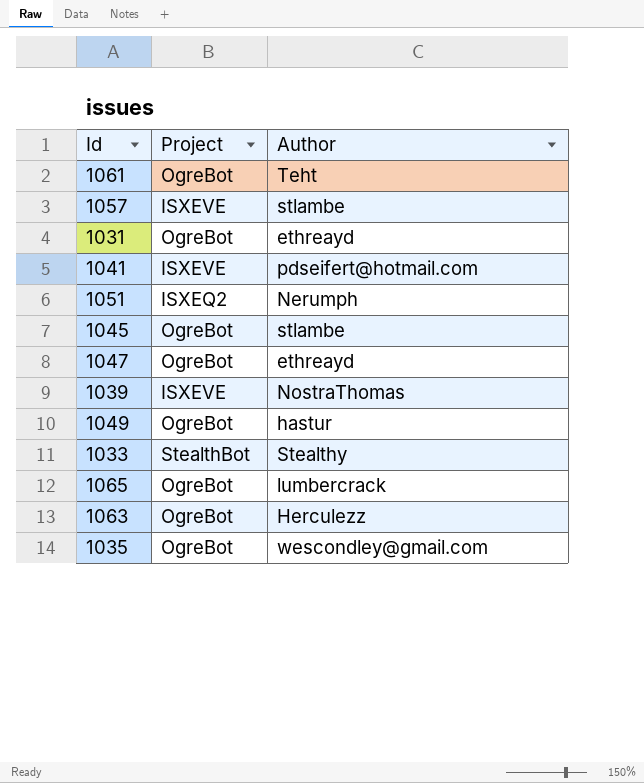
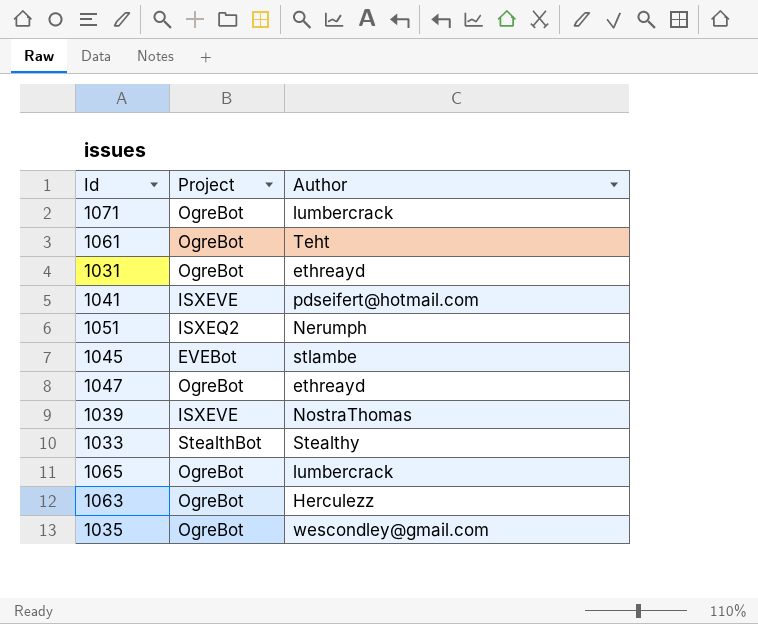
row 1057: ISXEVE | stlambe -> none
row 1049: OgreBot | hastur -> none
row 1071: none -> OgreBot | lumbercrack
1045 | Project: OgreBot -> EVEBot

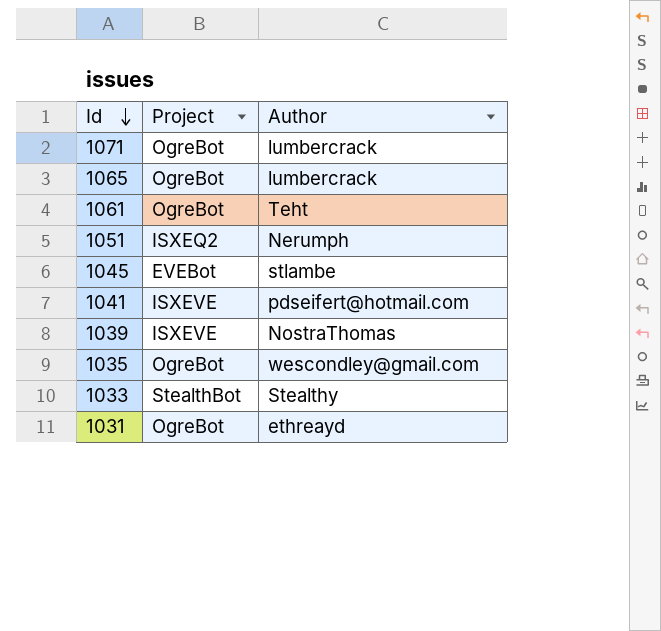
row order: none -> Id descending
row 1047: OgreBot | ethreayd -> none
row 1063: OgreBot | Herculezz -> none

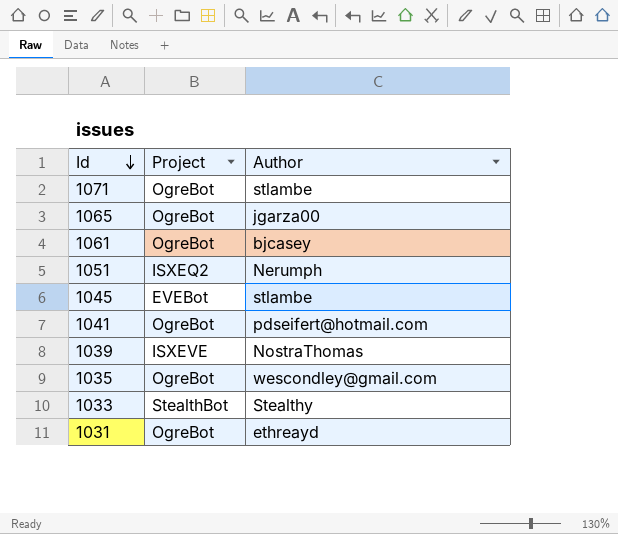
1071 | Author: lumbercrack -> stlambe
1065 | Author: lumbercrack -> jgarza00
1061 | Author: Teht -> bjcasey
1041 | Project: ISXEVE -> OgreBot

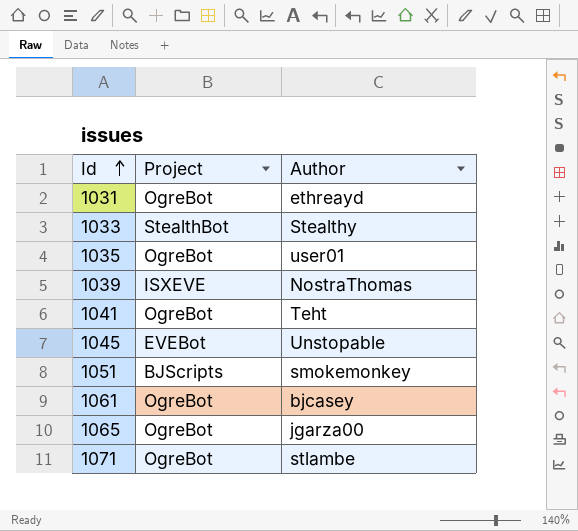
row order: Id descending -> Id ascending
1035 | Author: wescondley@gmail.com -> user01
1041 | Author: pdseifert@hotmail.com -> Teht
1045 | Author: stlambe -> Unstopable
1051 | Project: ISXEQ2 -> BJScripts
1051 | Author: Nerumph -> smokemonkey

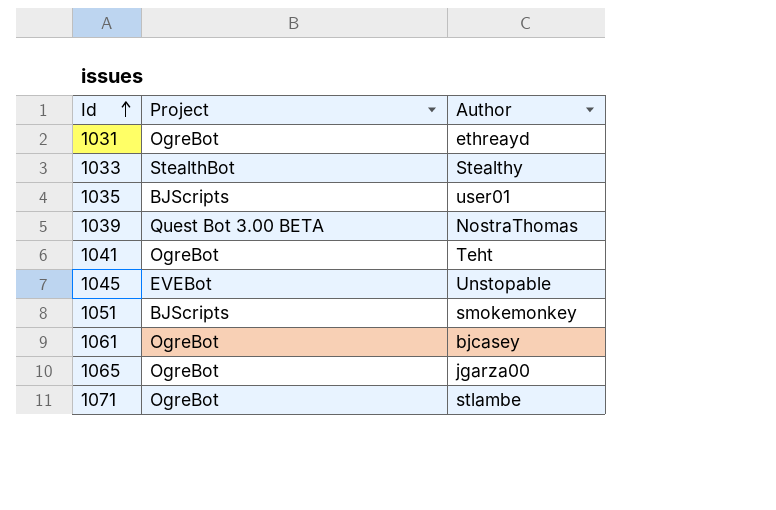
1035 | Project: OgreBot -> BJScripts
1039 | Project: ISXEVE -> Quest Bot 3.00 BETA

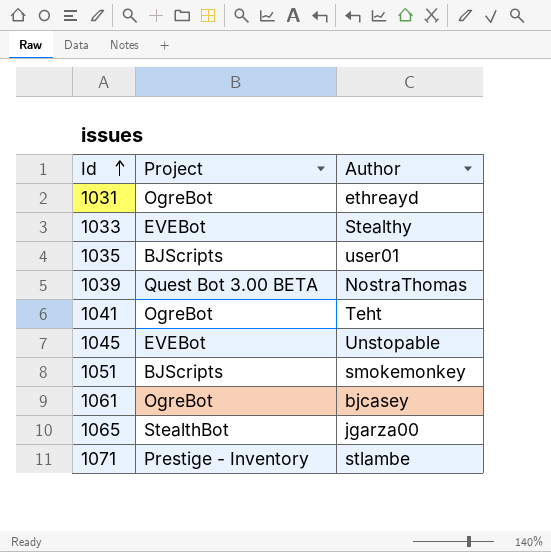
1033 | Project: StealthBot -> EVEBot
1065 | Project: OgreBot -> StealthBot
1071 | Project: OgreBot -> Prestige - Inventory

